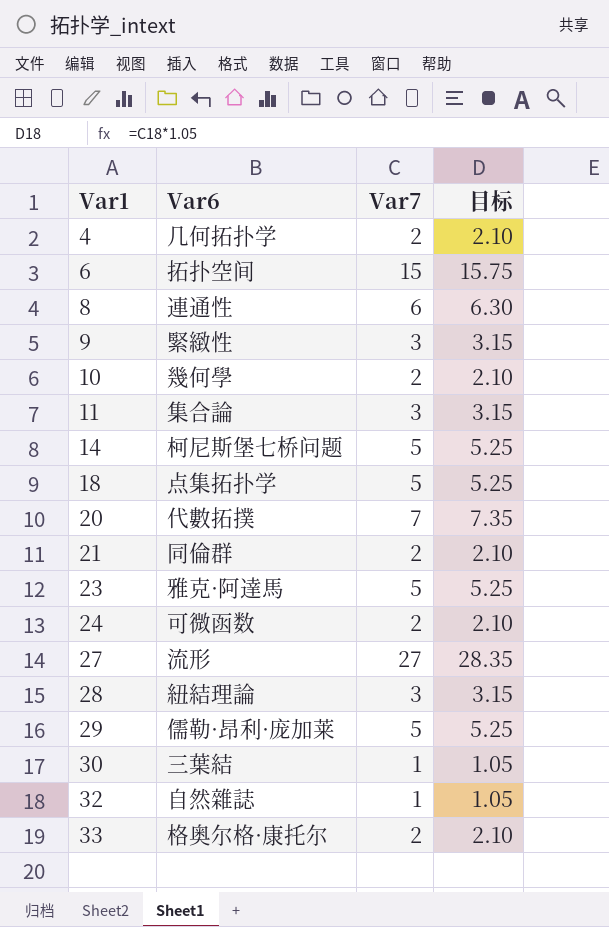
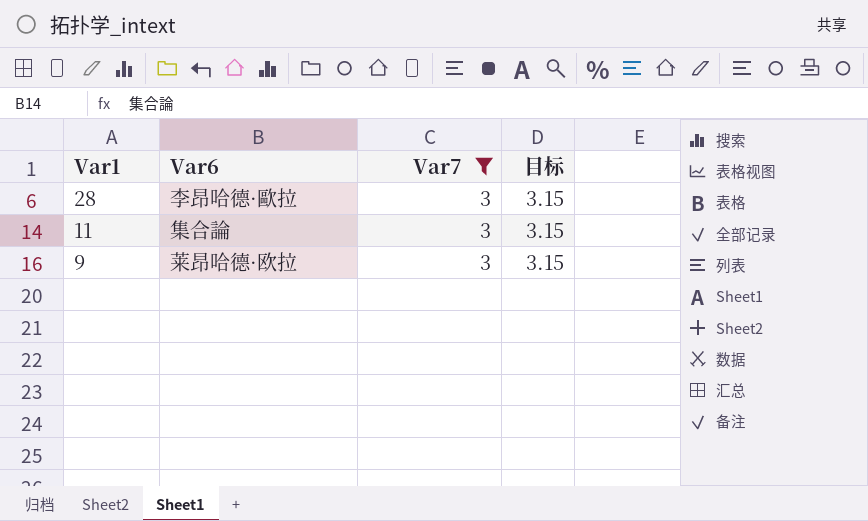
filter: none -> Var7 = 3
row order: Var1 ascending -> Var1 descending
28 | Var6: 紐結理論 -> 李昂哈德·歐拉
9 | Var6: 緊緻性 -> 莱昂哈德·欧拉

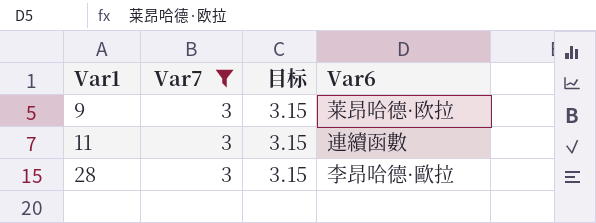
row order: Var1 descending -> Var1 ascending
column Var6 | position: 2 -> 4
11 | Var6: 集合論 -> 連續函數

